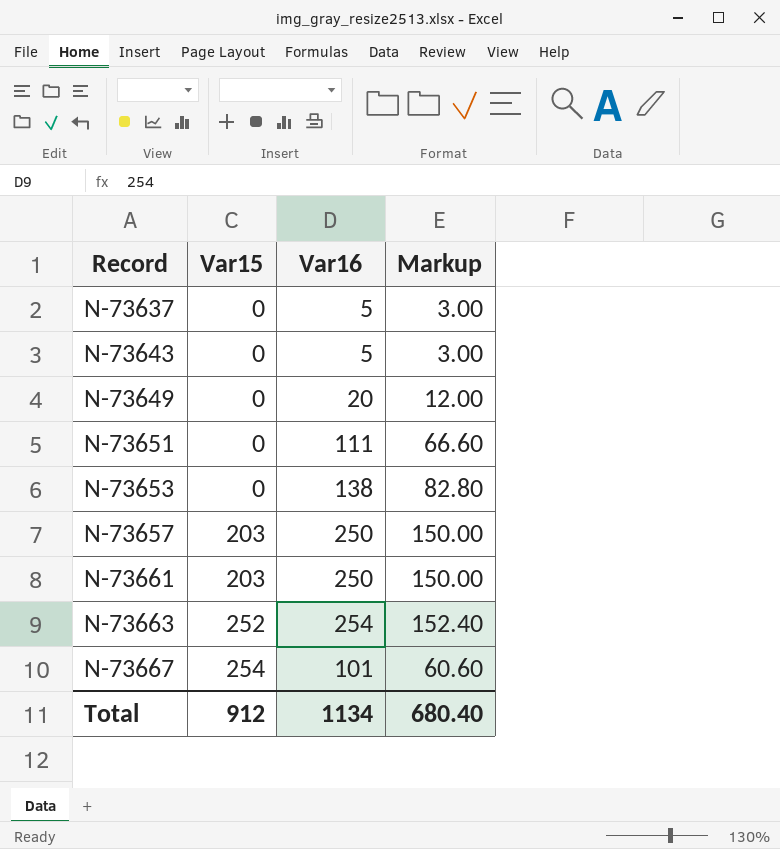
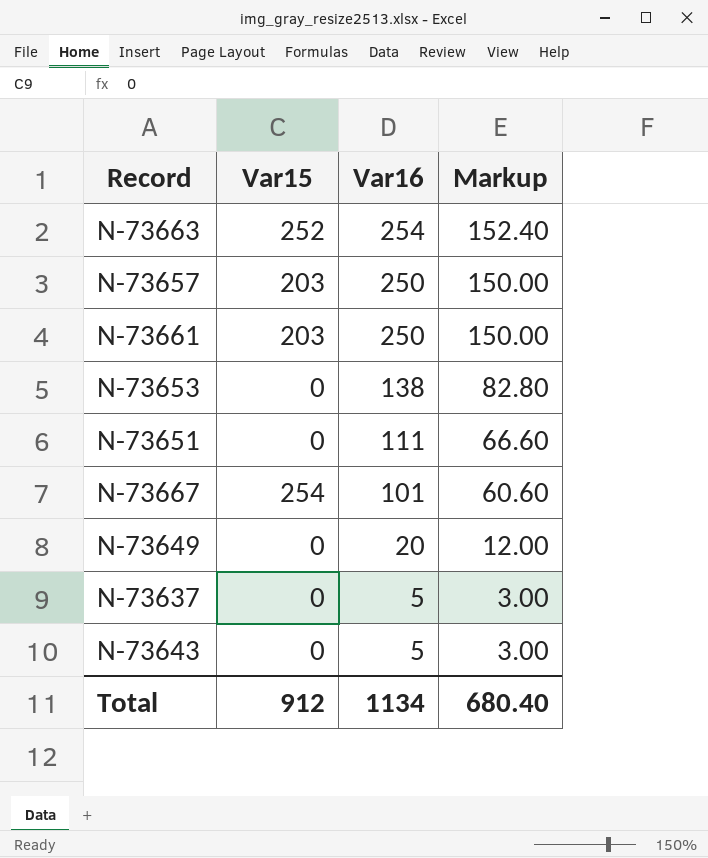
row order: Record ascending -> Var16 descending

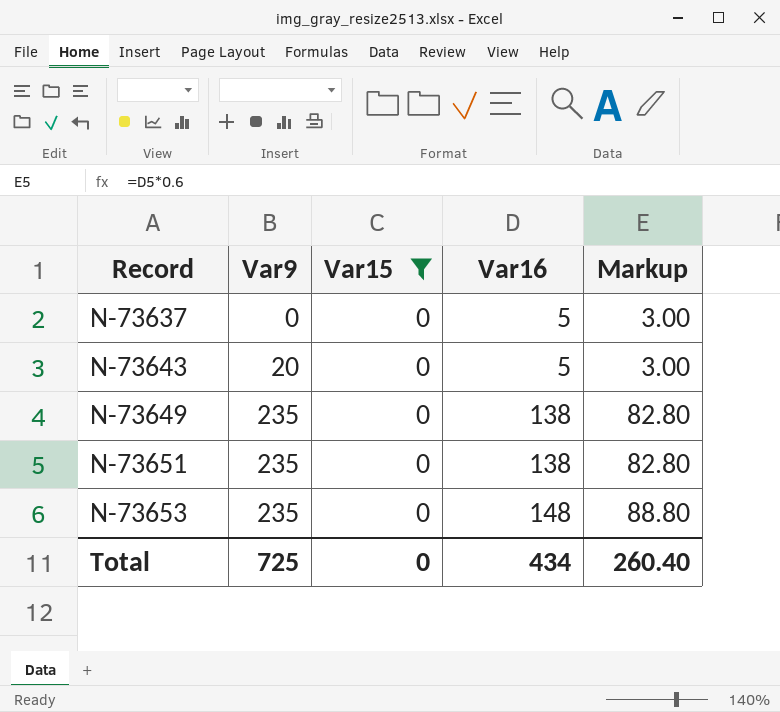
filter: none -> Var15 = 0
row order: Var16 descending -> Record ascending
column Var9 | position: none -> 2
N-73649 | Var16: 20 -> 138
N-73649 | Markup: 12.00 -> 82.80
N-73651 | Var16: 111 -> 138
N-73651 | Markup: 66.60 -> 82.80
N-73653 | Var16: 138 -> 148
N-73653 | Markup: 82.80 -> 88.80
Total | Var15: 912 -> 0
Total | Var16: 1134 -> 434
Total | Markup: 680.40 -> 260.40

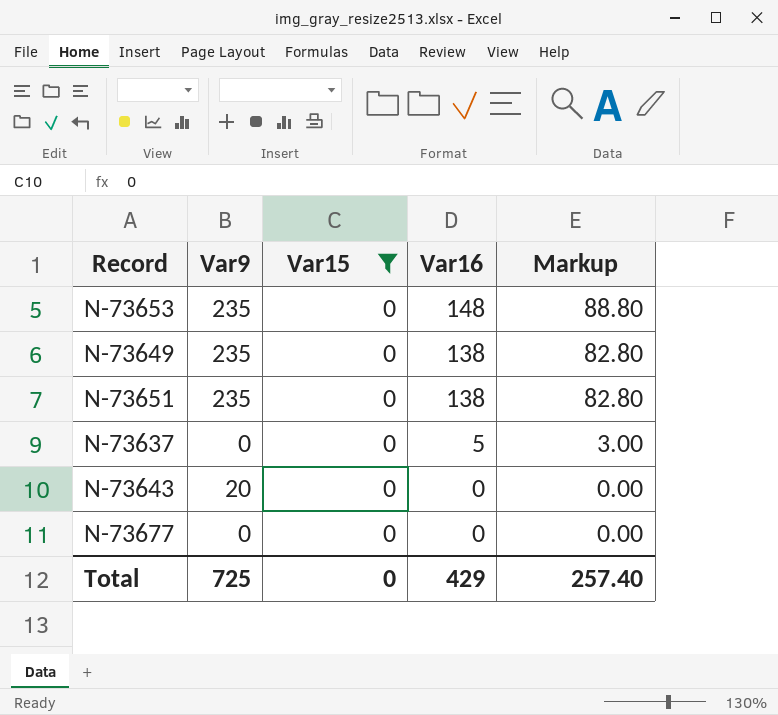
row order: Record ascending -> Var16 descending
N-73643 | Var16: 5 -> 0
N-73643 | Markup: 3.00 -> 0.00
row N-73677: none -> 0 | 0 | 0 | 0.00
Total | Var16: 434 -> 429
Total | Markup: 260.40 -> 257.40

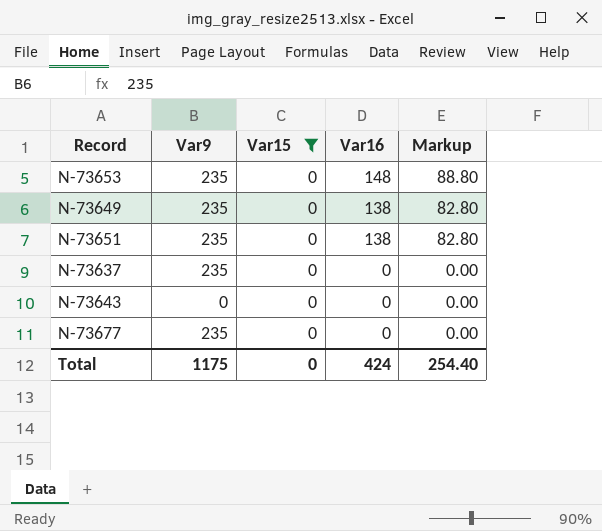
N-73637 | Var9: 0 -> 235
N-73637 | Var16: 5 -> 0
N-73637 | Markup: 3.00 -> 0.00
N-73643 | Var9: 20 -> 0
N-73677 | Var9: 0 -> 235
Total | Var9: 725 -> 1175
Total | Var16: 429 -> 424
Total | Markup: 257.40 -> 254.40

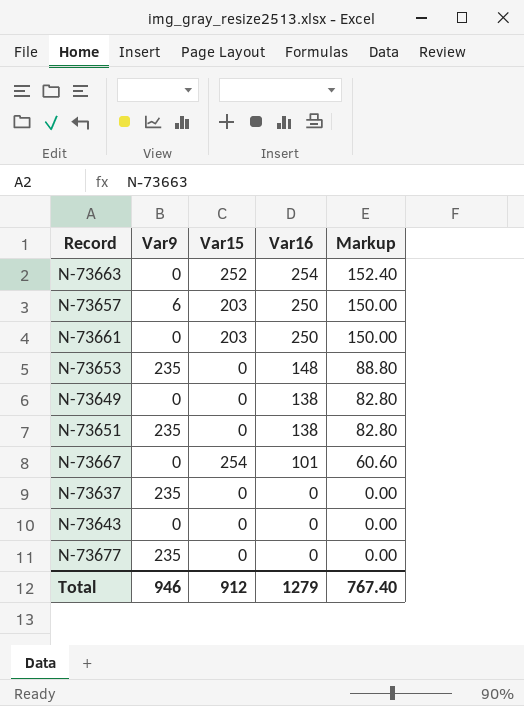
filter: Var15 = 0 -> none
N-73649 | Var9: 235 -> 0
Total | Var9: 1175 -> 946
Total | Var15: 0 -> 912
Total | Var16: 424 -> 1279
Total | Markup: 254.40 -> 767.40

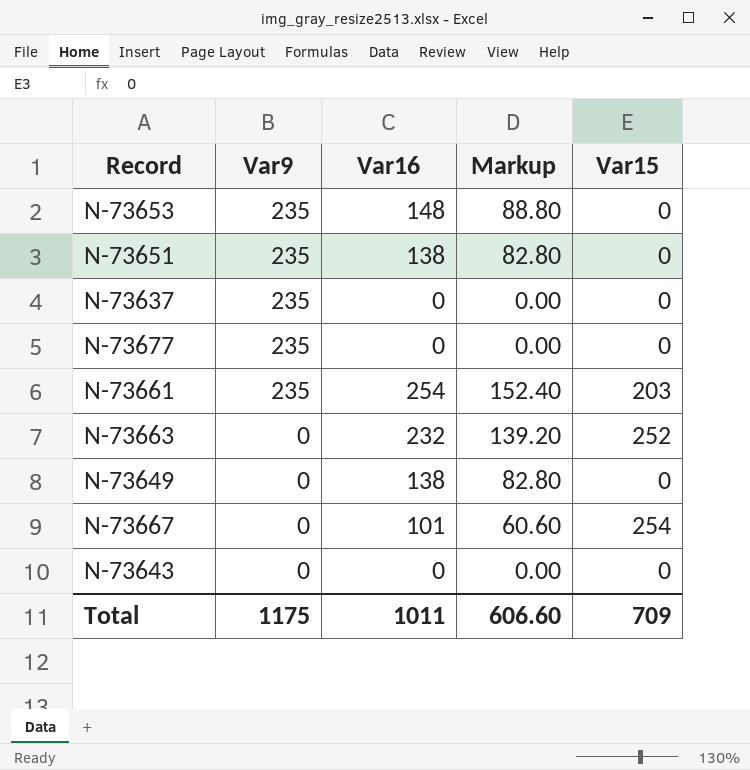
row order: Var16 descending -> Var9 descending
column Var15 | position: 3 -> 5
row N-73657: 6 | 203 | 250 | 150.00 -> none
N-73661 | Var9: 0 -> 235
N-73661 | Var16: 250 -> 254
N-73661 | Markup: 150.00 -> 152.40
N-73663 | Var16: 254 -> 232
N-73663 | Markup: 152.40 -> 139.20
Total | Var9: 946 -> 1175
Total | Var16: 1279 -> 1011
Total | Markup: 767.40 -> 606.60
Total | Var15: 912 -> 709

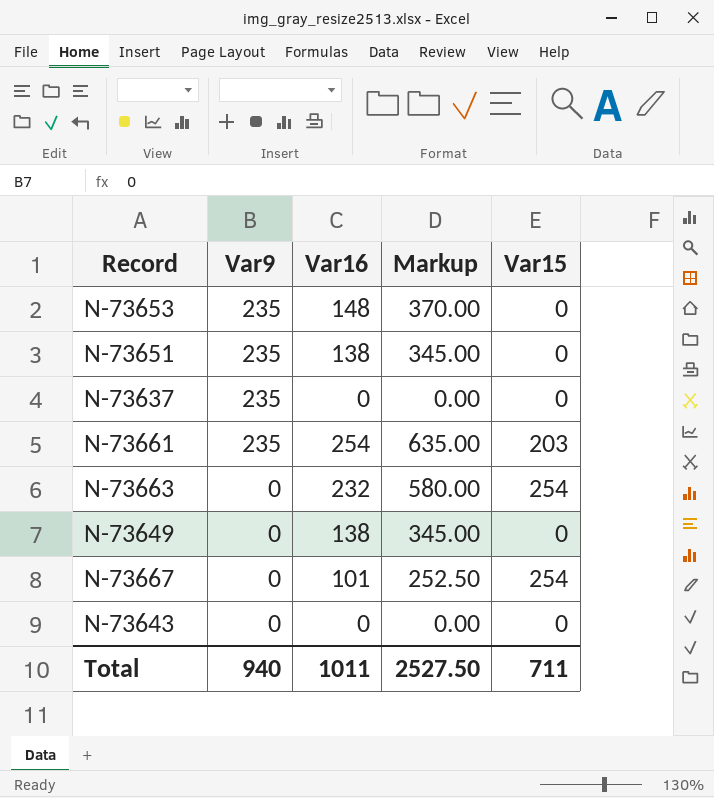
column Markup | formula: [Var16] * 0.6 -> [Var16] * 2.5
row N-73677: 235 | 0 | 0.00 | 0 -> none
N-73663 | Var15: 252 -> 254
Total | Var9: 1175 -> 940
Total | Markup: 606.60 -> 2527.50
Total | Var15: 709 -> 711

